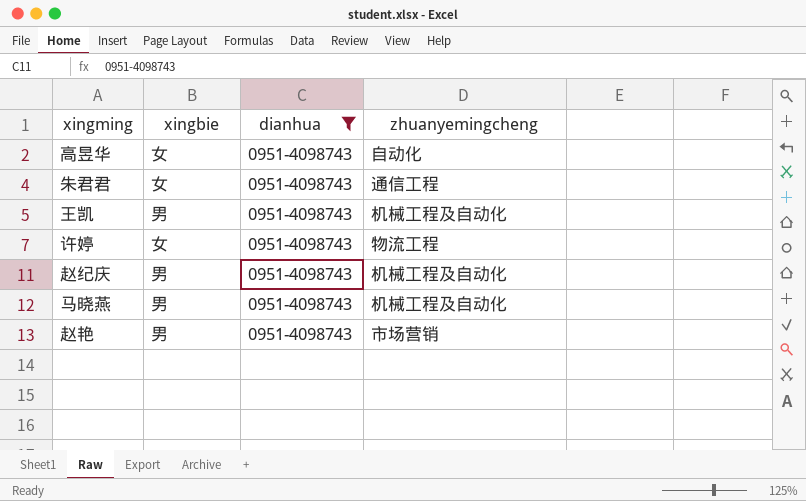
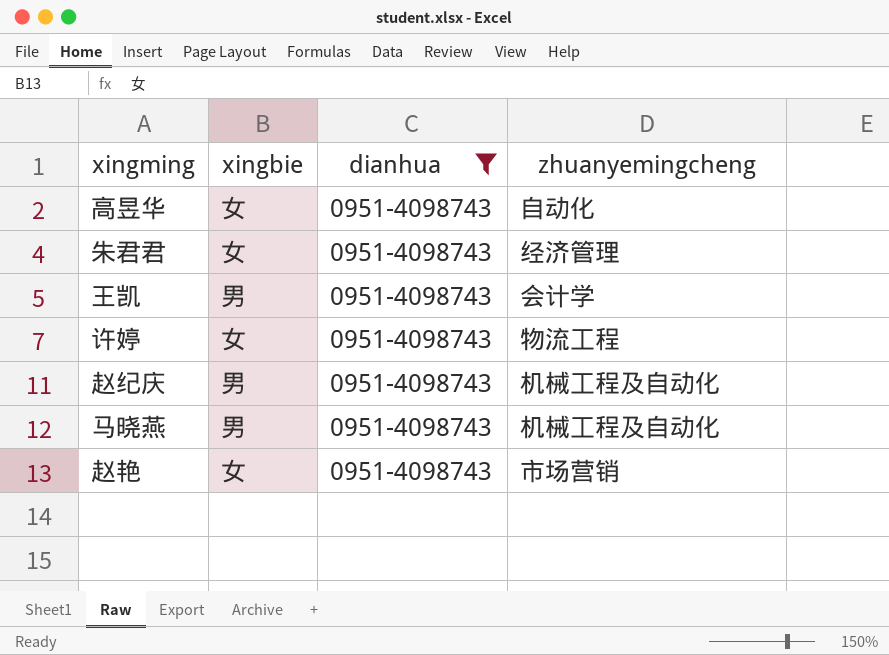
朱君君 | zhuanyemingcheng: 通信工程 -> 经济管理
王凯 | zhuanyemingcheng: 机械工程及自动化 -> 会计学
赵艳 | xingbie: 男 -> 女

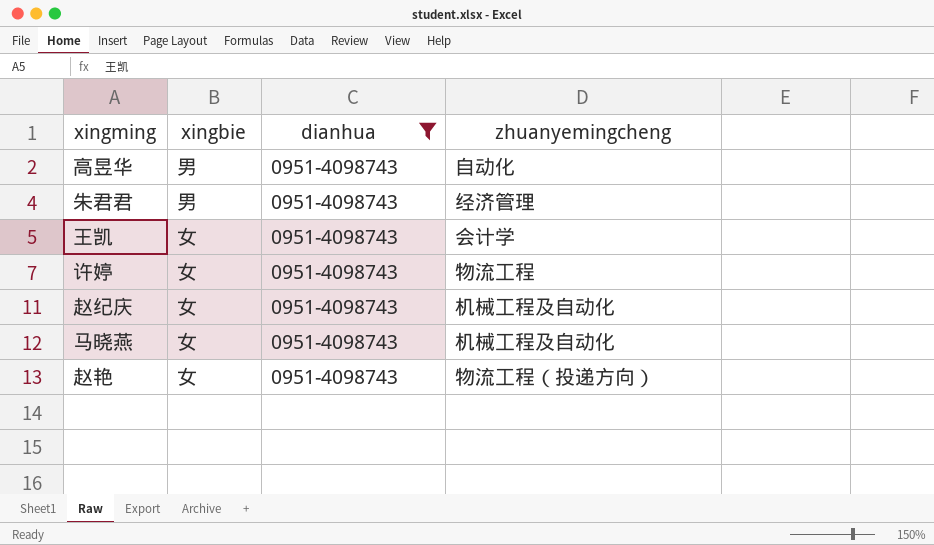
高昱华 | xingbie: 女 -> 男
朱君君 | xingbie: 女 -> 男
王凯 | xingbie: 男 -> 女
赵纪庆 | xingbie: 男 -> 女
马晓燕 | xingbie: 男 -> 女
赵艳 | zhuanyemingcheng: 市场营销 -> 物流工程（投递方向）

